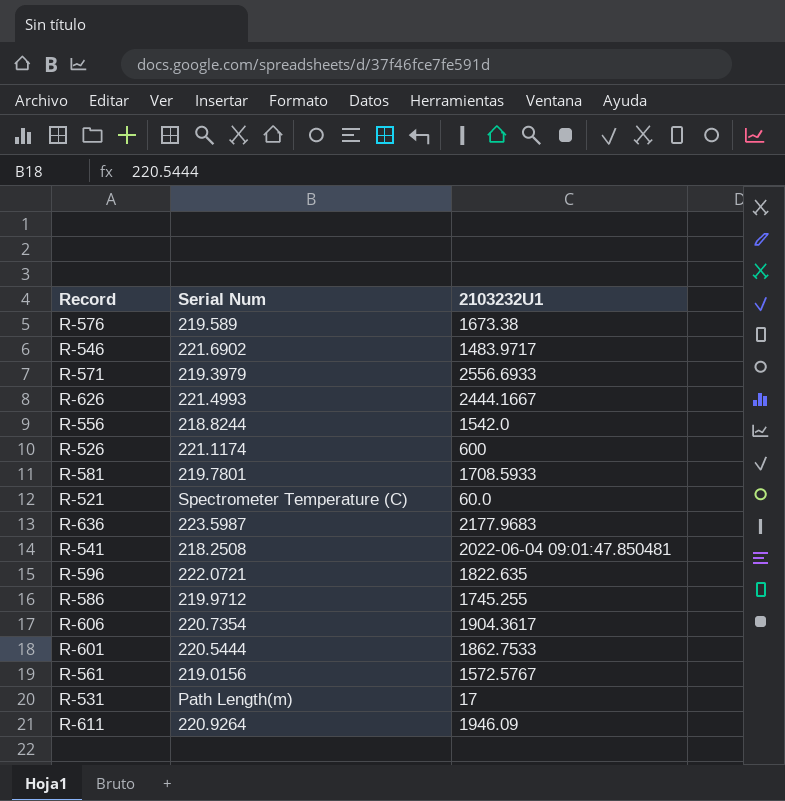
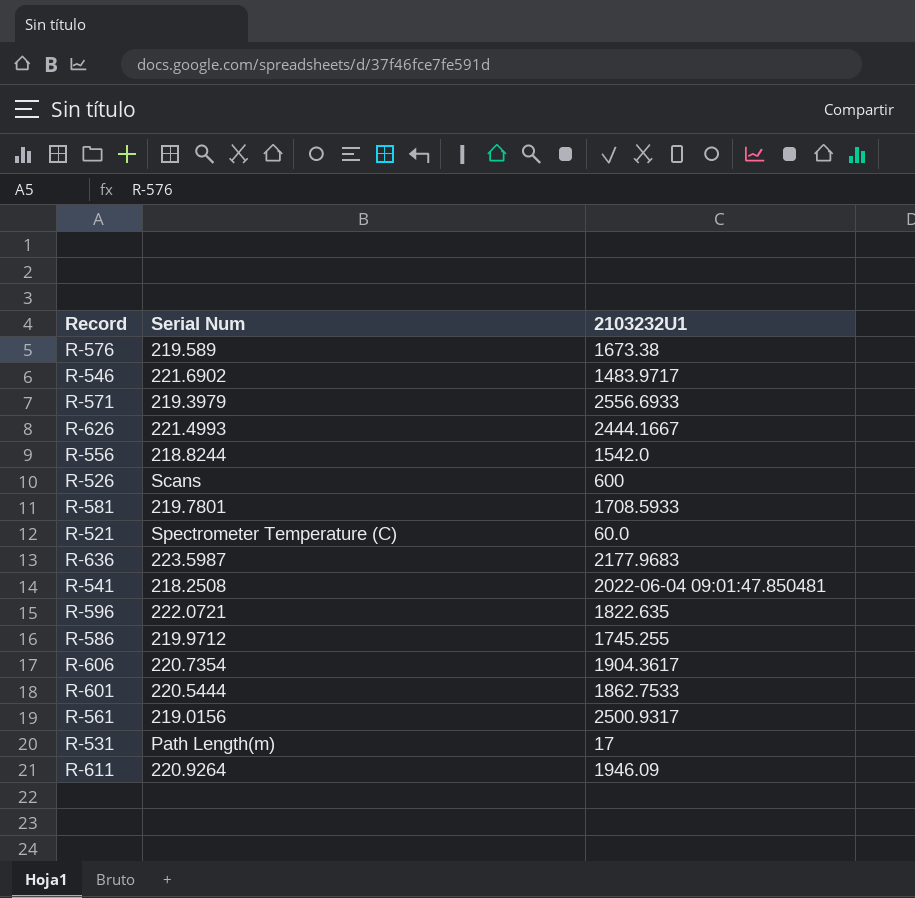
R-526 | Serial Num: 221.1174 -> Scans
R-561 | 2103232U1: 1572.5767 -> 2500.9317

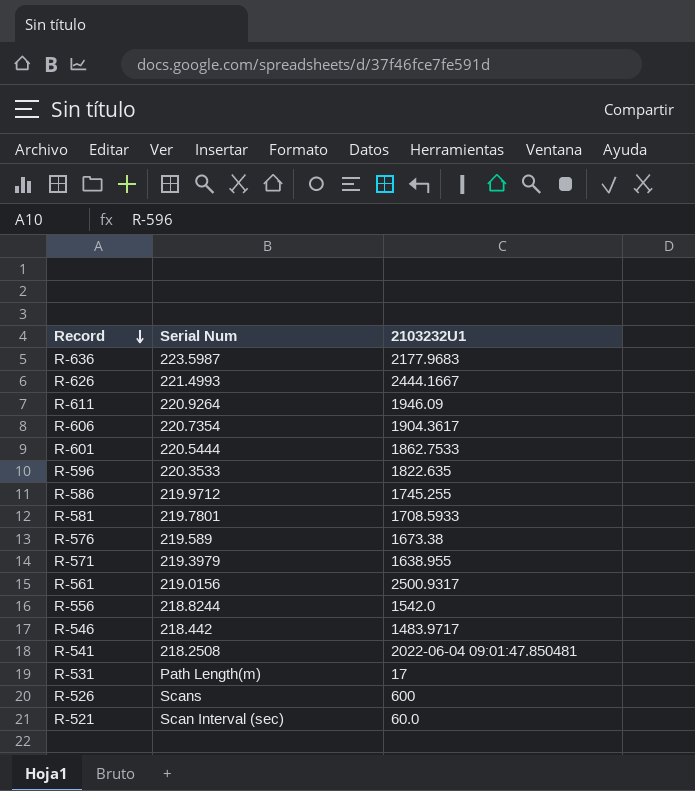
row order: none -> Record descending
R-596 | Serial Num: 222.0721 -> 220.3533
R-571 | 2103232U1: 2556.6933 -> 1638.955
R-546 | Serial Num: 221.6902 -> 218.442
R-521 | Serial Num: Spectrometer Temperature (C) -> Scan Interval (sec)

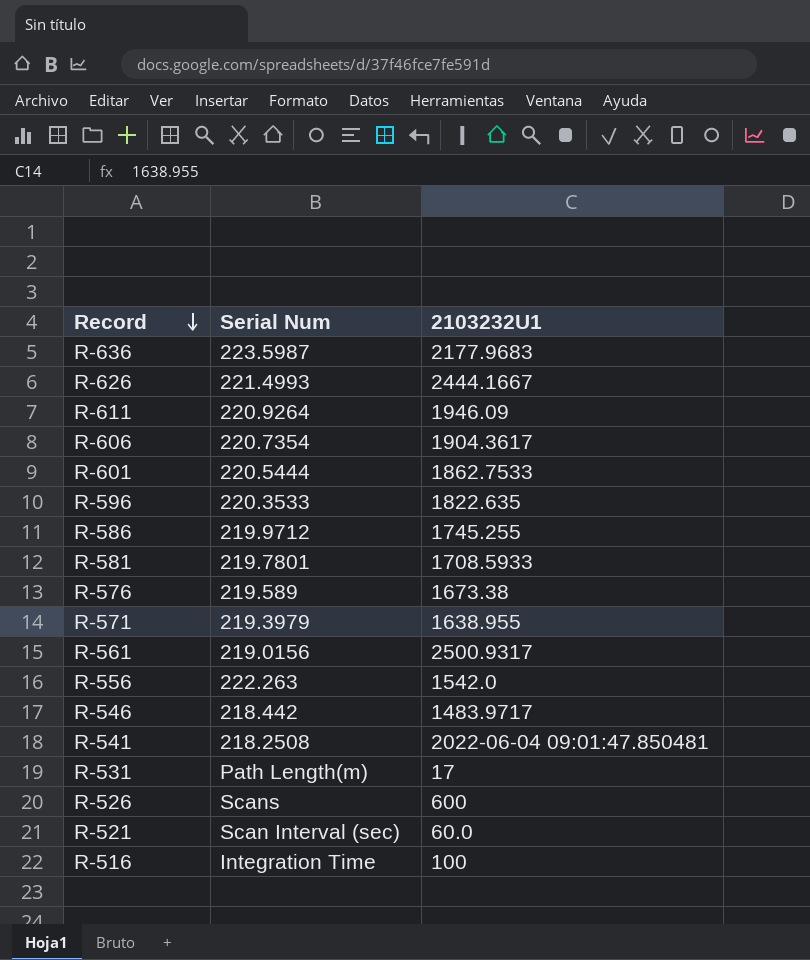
R-556 | Serial Num: 218.8244 -> 222.263
row R-516: none -> Integration Time | 100

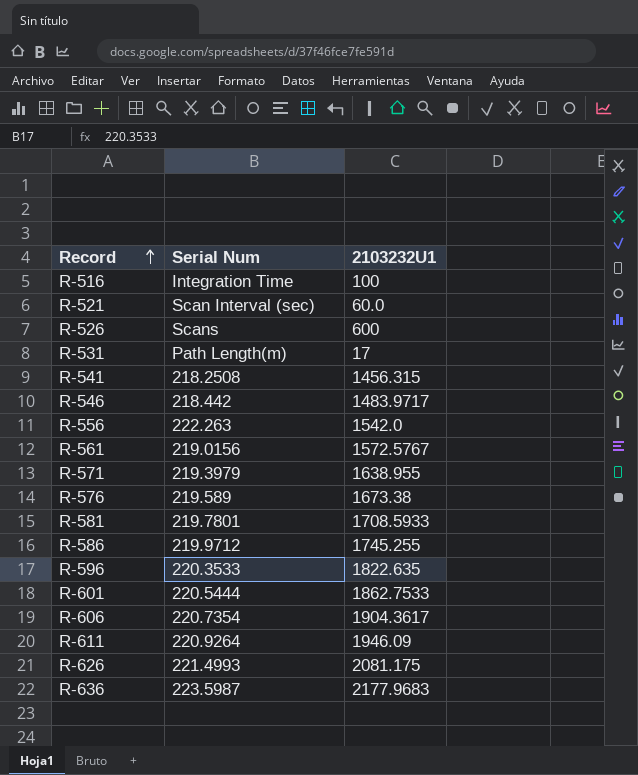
row order: Record descending -> Record ascending
R-541 | 2103232U1: 2022-06-04 09:01:47.850481 -> 1456.315
R-561 | 2103232U1: 2500.9317 -> 1572.5767
R-626 | 2103232U1: 2444.1667 -> 2081.175

